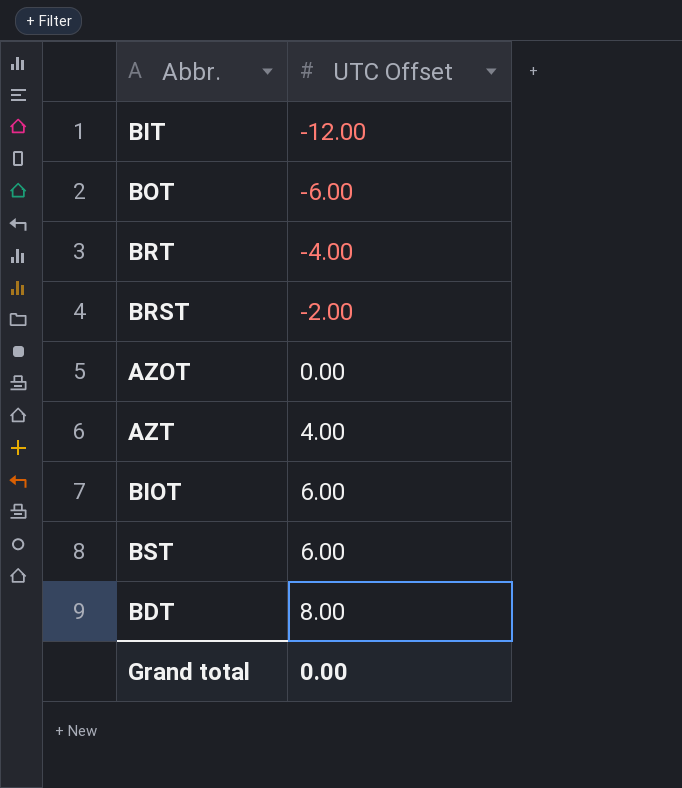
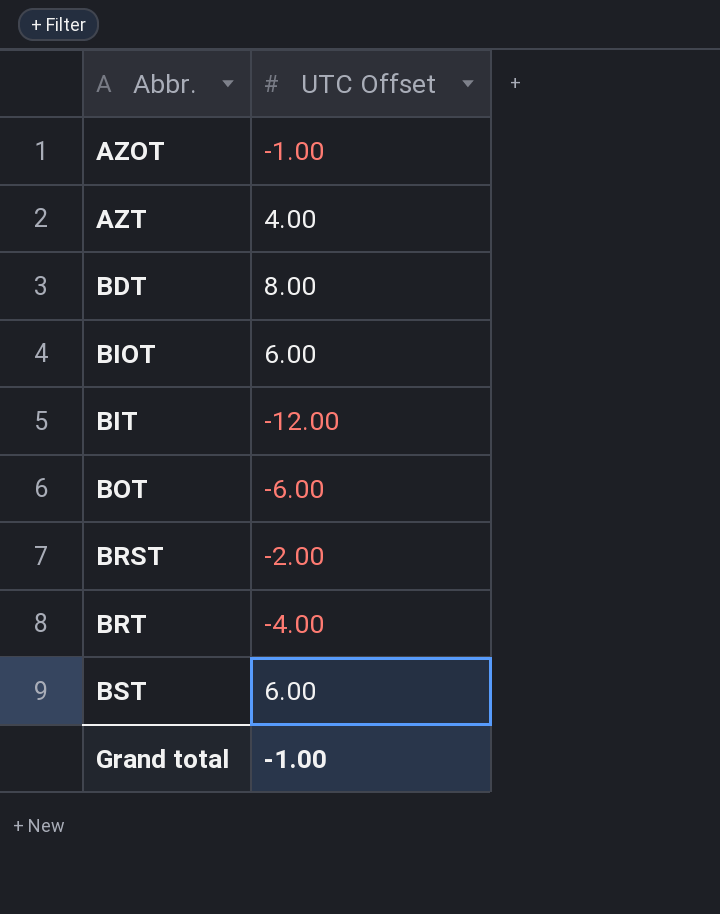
row order: UTC Offset ascending -> Abbr. ascending
AZOT | UTC Offset: 0.00 -> -1.00
Grand total | UTC Offset: 0.00 -> -1.00

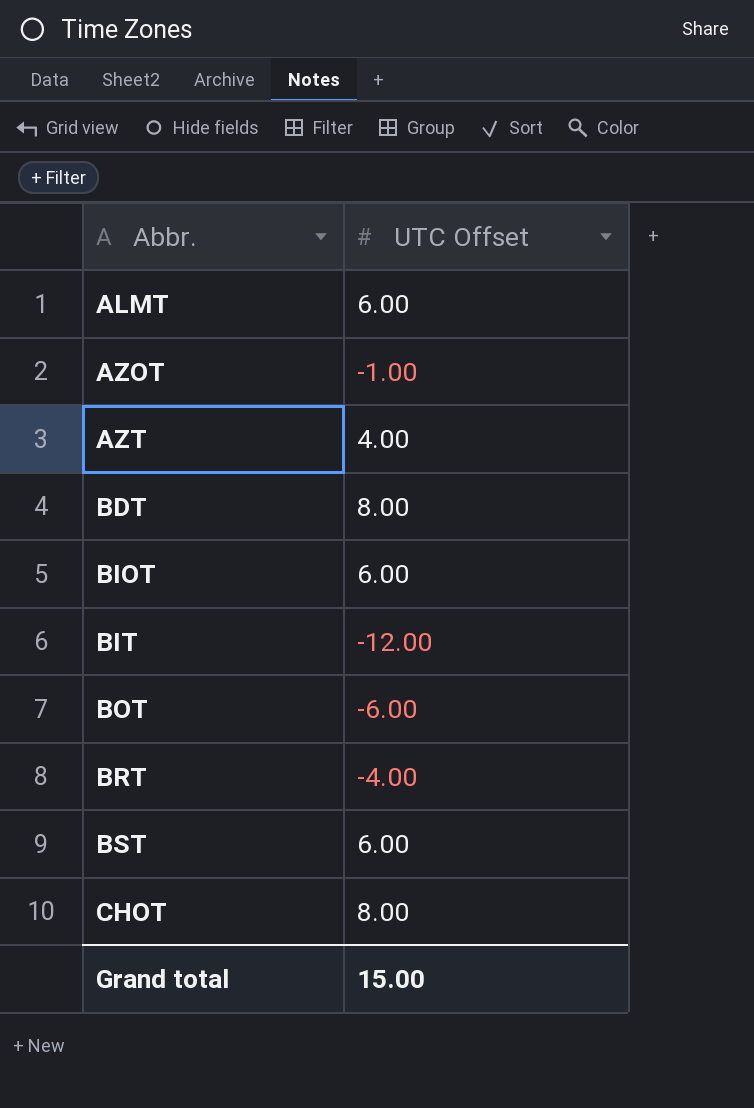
row BRST: -2.00 -> none
row ALMT: none -> 6.00
row CHOT: none -> 8.00
Grand total | UTC Offset: -1.00 -> 15.00

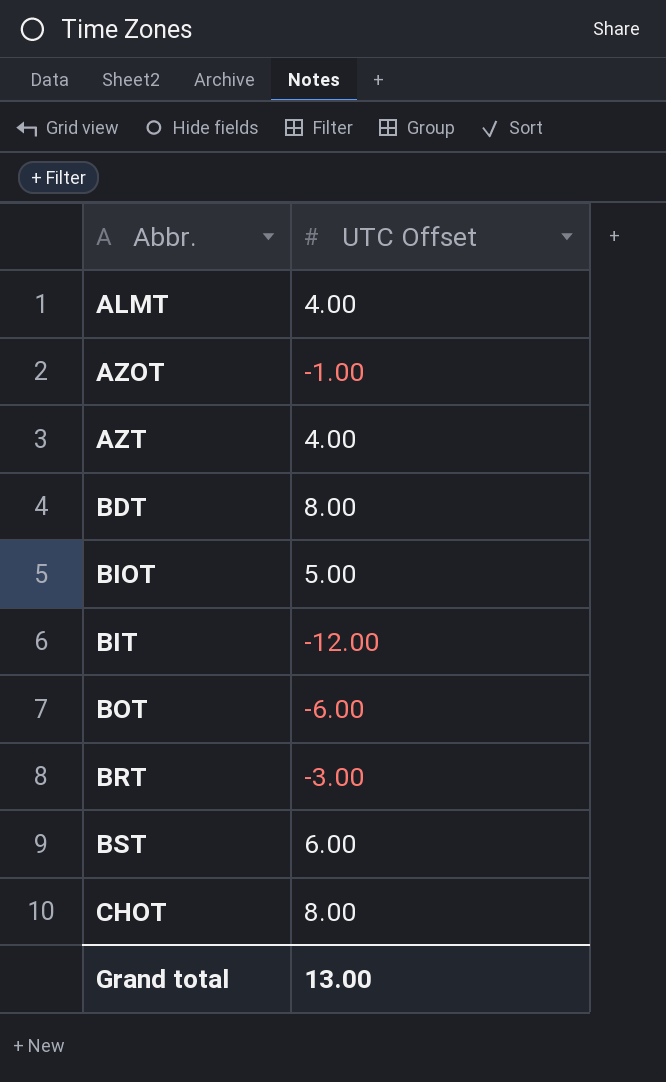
ALMT | UTC Offset: 6.00 -> 4.00
BIOT | UTC Offset: 6.00 -> 5.00
BRT | UTC Offset: -4.00 -> -3.00
Grand total | UTC Offset: 15.00 -> 13.00

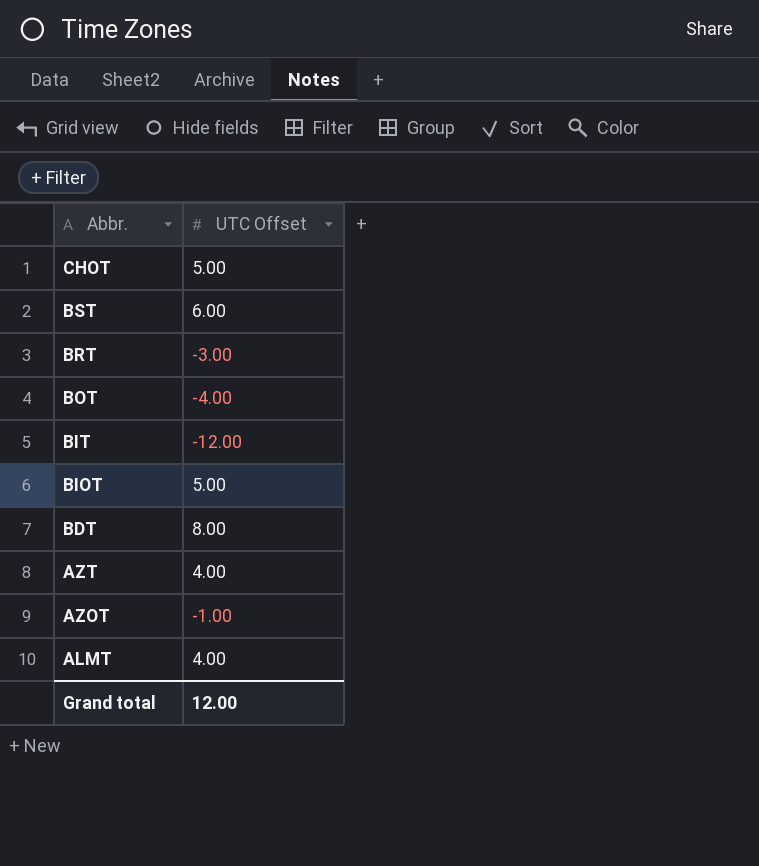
row order: Abbr. ascending -> Abbr. descending
CHOT | UTC Offset: 8.00 -> 5.00
BOT | UTC Offset: -6.00 -> -4.00
Grand total | UTC Offset: 13.00 -> 12.00

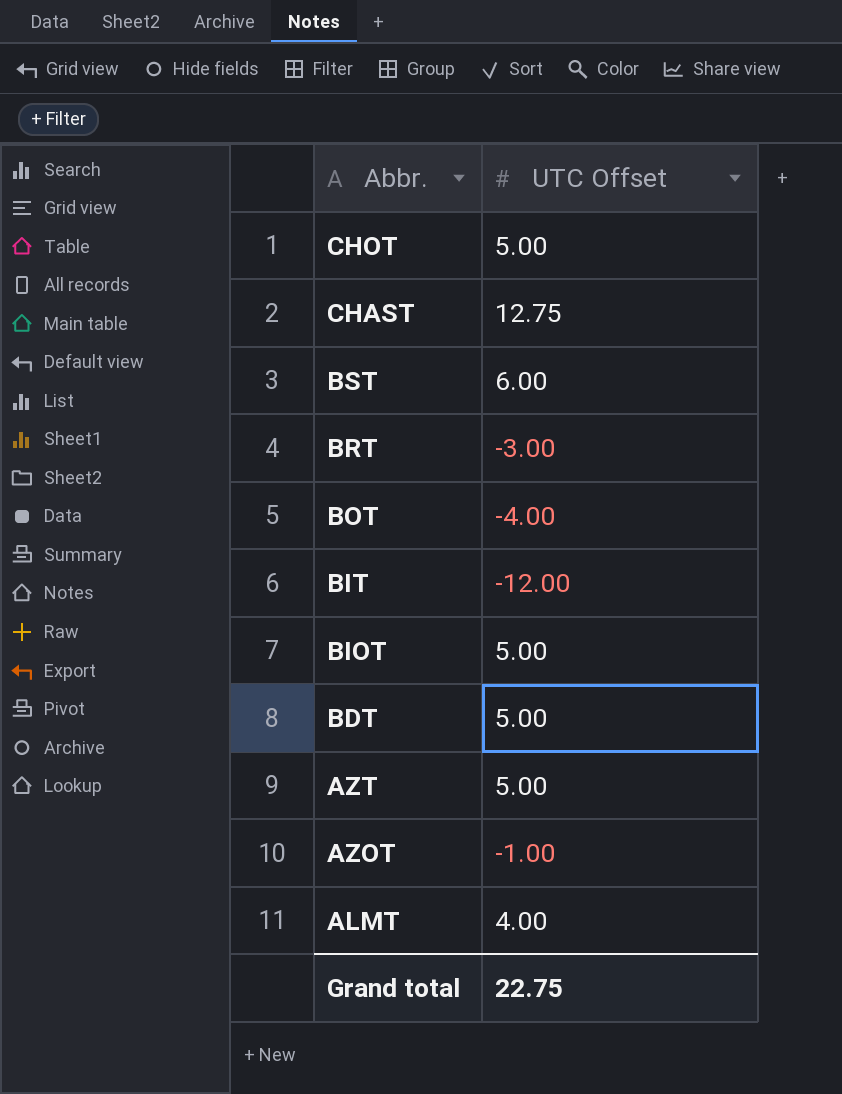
row CHAST: none -> 12.75
BDT | UTC Offset: 8.00 -> 5.00
AZT | UTC Offset: 4.00 -> 5.00
Grand total | UTC Offset: 12.00 -> 22.75

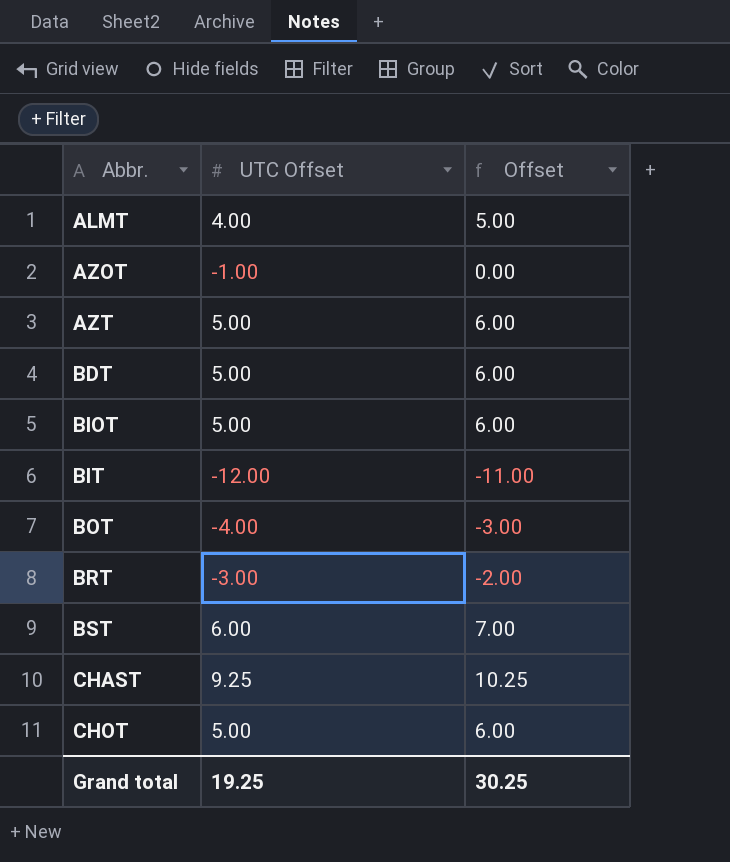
row order: Abbr. descending -> Abbr. ascending
column Offset | formula: none -> [UTC Offset] + 1
CHAST | UTC Offset: 12.75 -> 9.25
Grand total | UTC Offset: 22.75 -> 19.25

